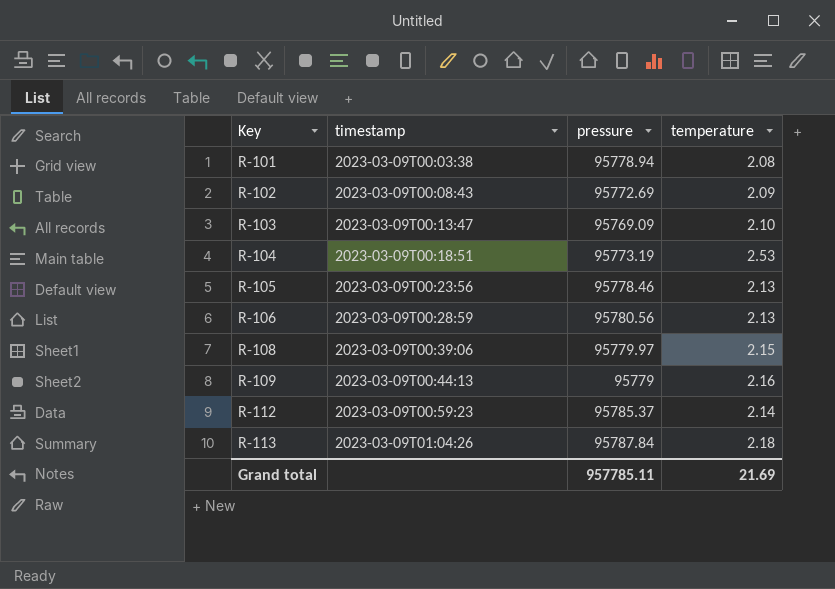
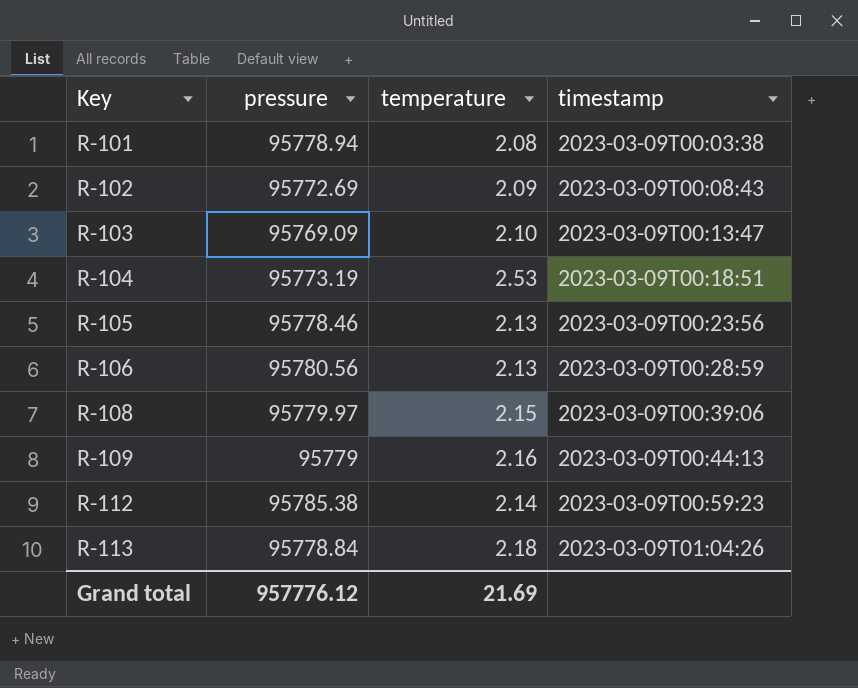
column timestamp | position: 2 -> 4
R-112 | pressure: 95785.37 -> 95785.38
R-113 | pressure: 95787.84 -> 95778.84
Grand total | pressure: 957785.11 -> 957776.12

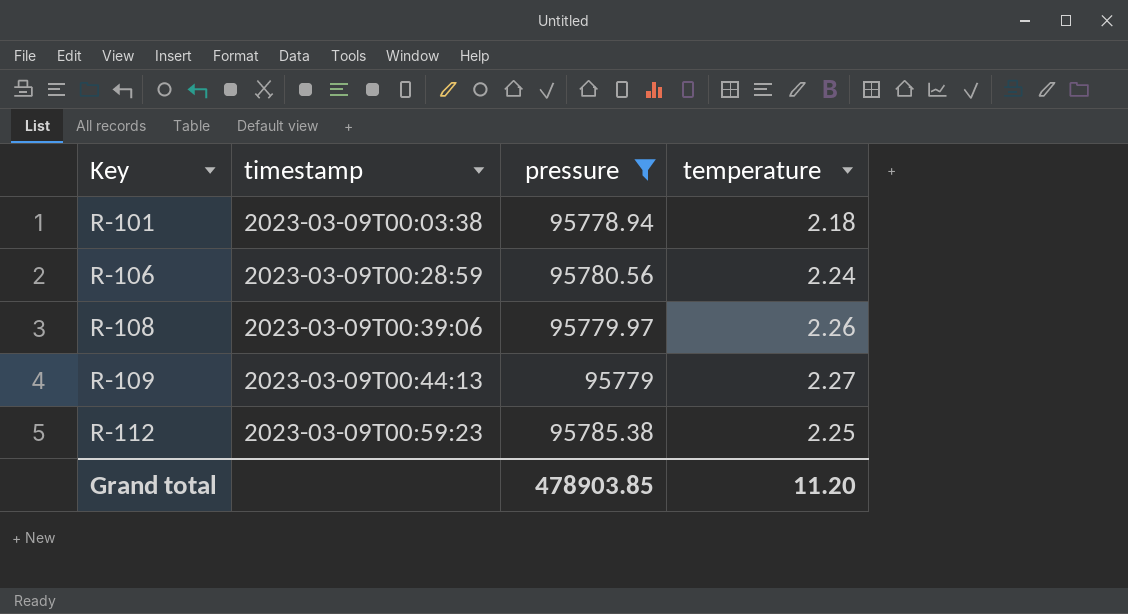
filter: none -> pressure >= 95778.94
column timestamp | position: 4 -> 2
R-101 | temperature: 2.08 -> 2.18
R-106 | temperature: 2.13 -> 2.24
R-108 | temperature: 2.15 -> 2.26
R-109 | temperature: 2.16 -> 2.27
R-112 | temperature: 2.14 -> 2.25
Grand total | pressure: 957776.12 -> 478903.85
Grand total | temperature: 21.69 -> 11.20

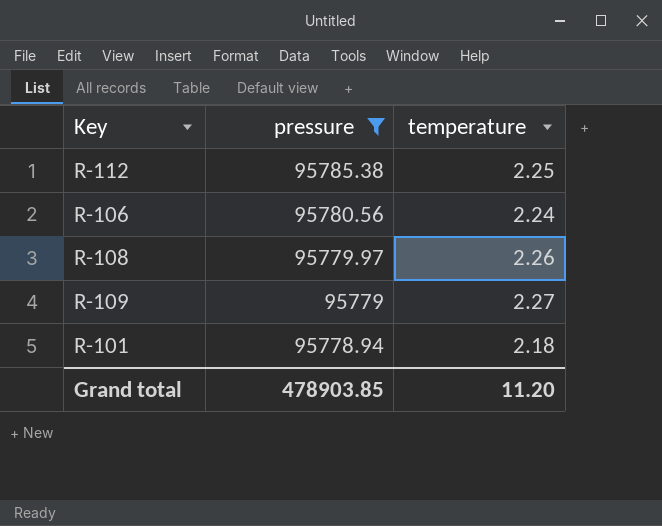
row order: Key ascending -> pressure descending
column timestamp | position: 2 -> none

